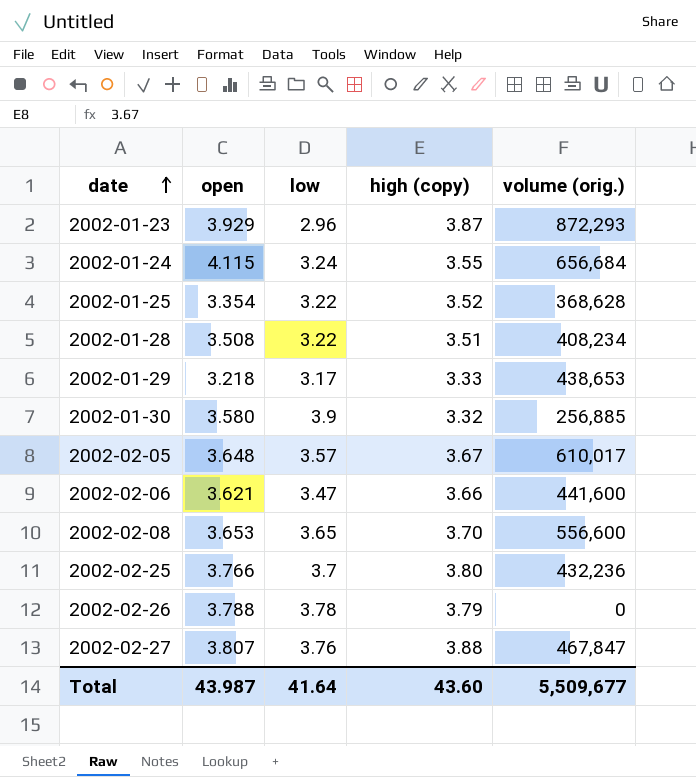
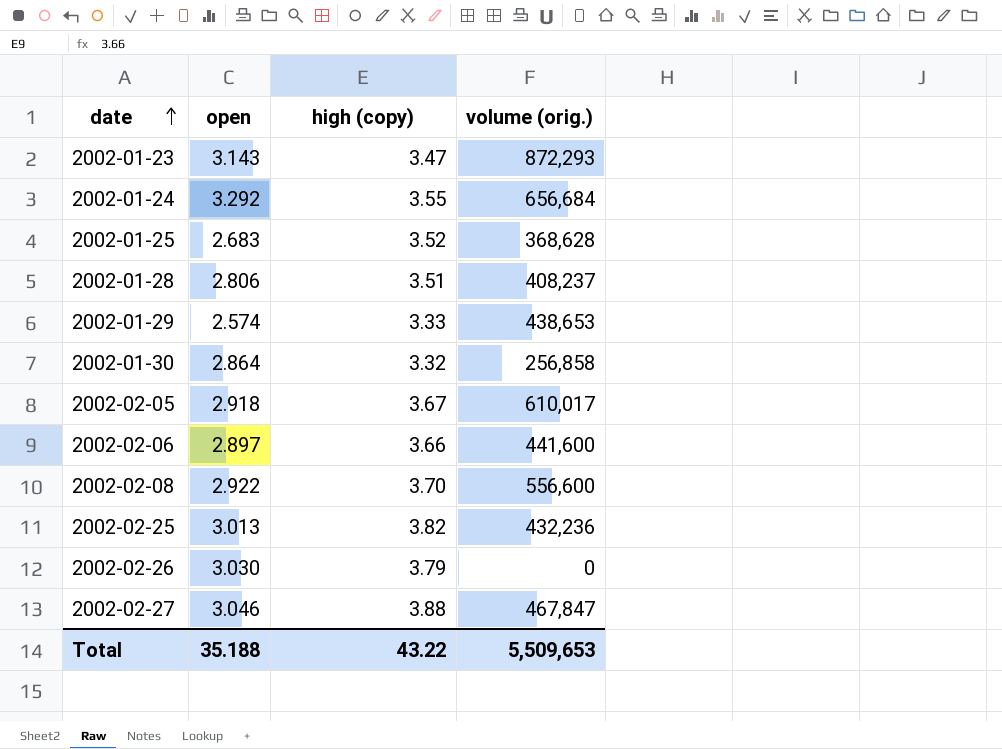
column low | position: 3 -> none
2002-01-23 | open: 3.929 -> 3.143
2002-01-23 | high (copy): 3.87 -> 3.47
2002-01-24 | open: 4.115 -> 3.292
2002-01-25 | open: 3.354 -> 2.683
2002-01-28 | open: 3.508 -> 2.806
2002-01-28 | volume (orig.): 408,234 -> 408,237
2002-01-29 | open: 3.218 -> 2.574
2002-01-30 | open: 3.580 -> 2.864
2002-01-30 | volume (orig.): 256,885 -> 256,858
2002-02-05 | open: 3.648 -> 2.918
2002-02-06 | open: 3.621 -> 2.897
2002-02-08 | open: 3.653 -> 2.922
2002-02-25 | open: 3.766 -> 3.013
2002-02-25 | high (copy): 3.80 -> 3.82
2002-02-26 | open: 3.788 -> 3.030
2002-02-27 | open: 3.807 -> 3.046
Total | open: 43.987 -> 35.188
Total | high (copy): 43.60 -> 43.22
Total | volume (orig.): 5,509,677 -> 5,509,653

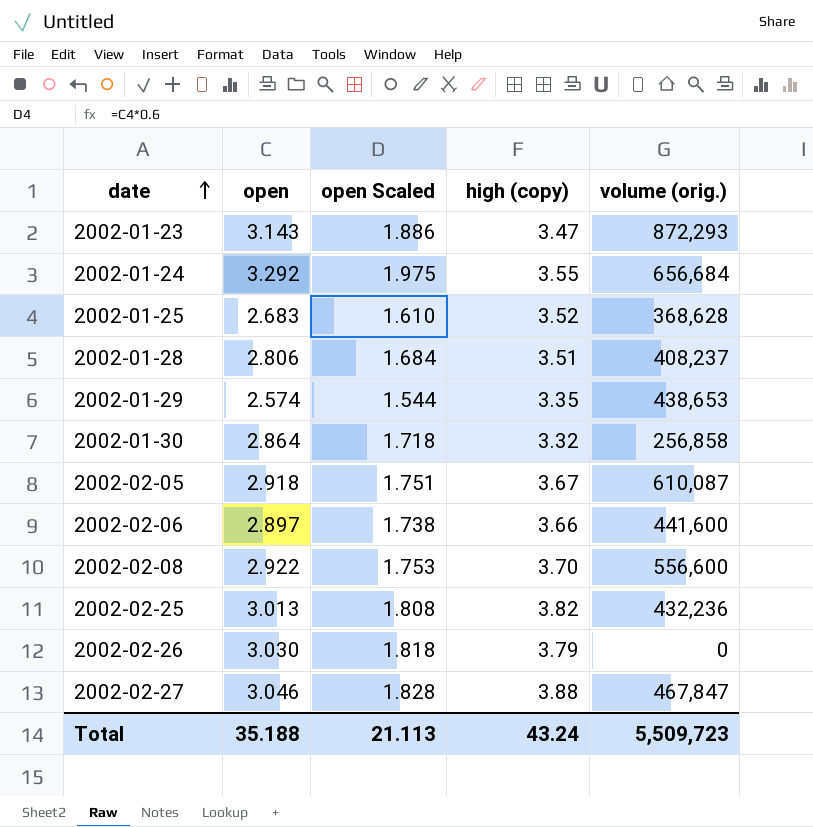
column open Scaled | formula: none -> [open] * 0.6
2002-01-29 | high (copy): 3.33 -> 3.35
2002-02-05 | volume (orig.): 610,017 -> 610,087
Total | high (copy): 43.22 -> 43.24
Total | volume (orig.): 5,509,653 -> 5,509,723

